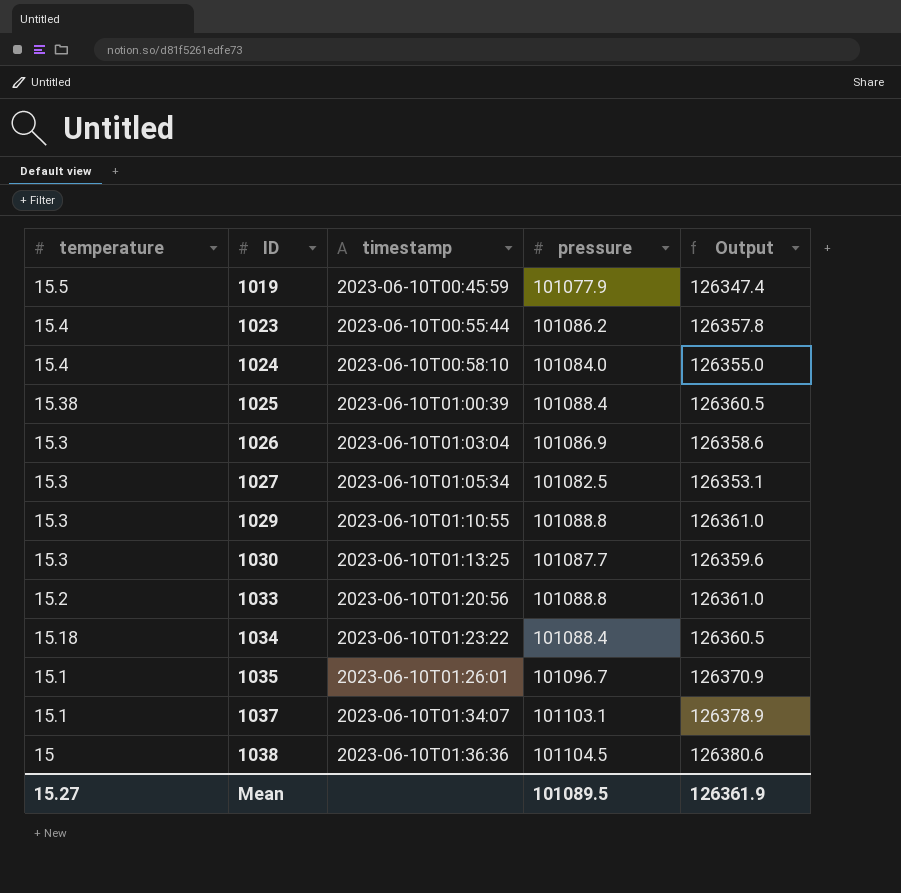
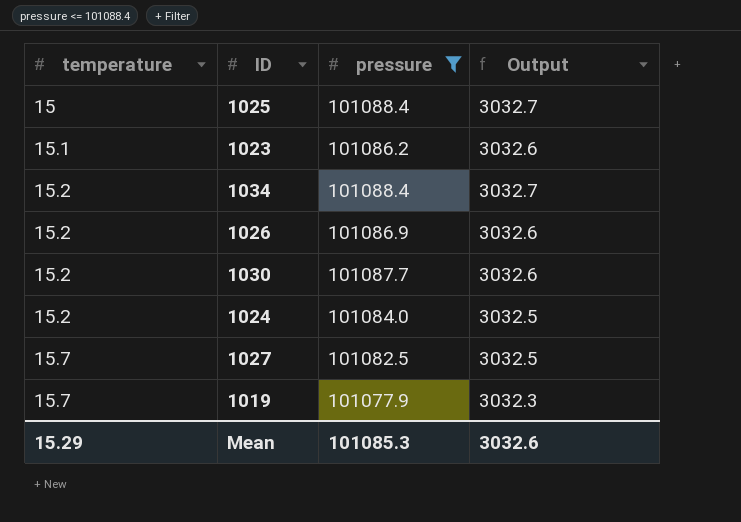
filter: none -> pressure <= 101088.4
row order: temperature descending -> temperature ascending
column timestamp | position: 3 -> none
column Output | formula: [pressure] * 1.25 -> [pressure] * 0.03
1025 | temperature: 15.38 -> 15
1023 | temperature: 15.4 -> 15.1
1034 | temperature: 15.18 -> 15.2
1026 | temperature: 15.3 -> 15.2
1030 | temperature: 15.3 -> 15.2
1024 | temperature: 15.4 -> 15.2
1027 | temperature: 15.3 -> 15.7
1019 | temperature: 15.5 -> 15.7
Mean | temperature: 15.27 -> 15.29
Mean | pressure: 101089.5 -> 101085.3
Mean | Output: 126361.9 -> 3032.6

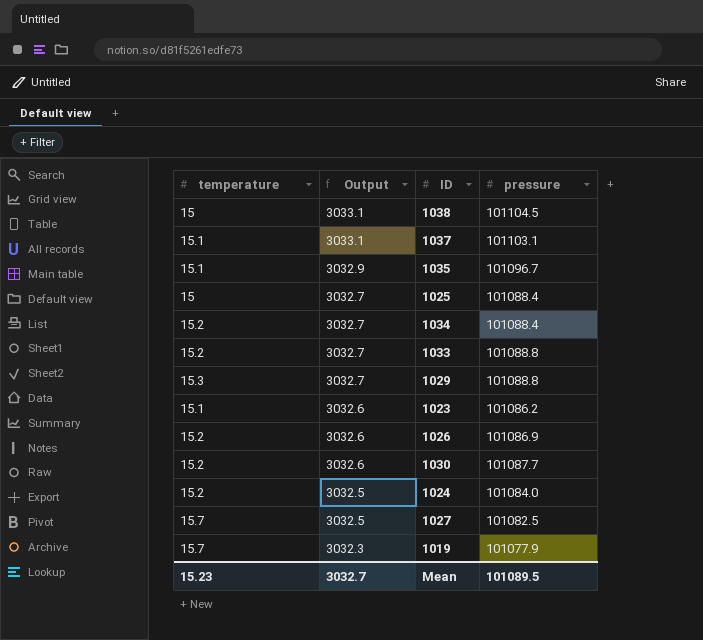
filter: pressure <= 101088.4 -> none
row order: temperature ascending -> Output descending
column Output | position: 4 -> 2
Mean | temperature: 15.29 -> 15.23
Mean | Output: 3032.6 -> 3032.7
Mean | pressure: 101085.3 -> 101089.5

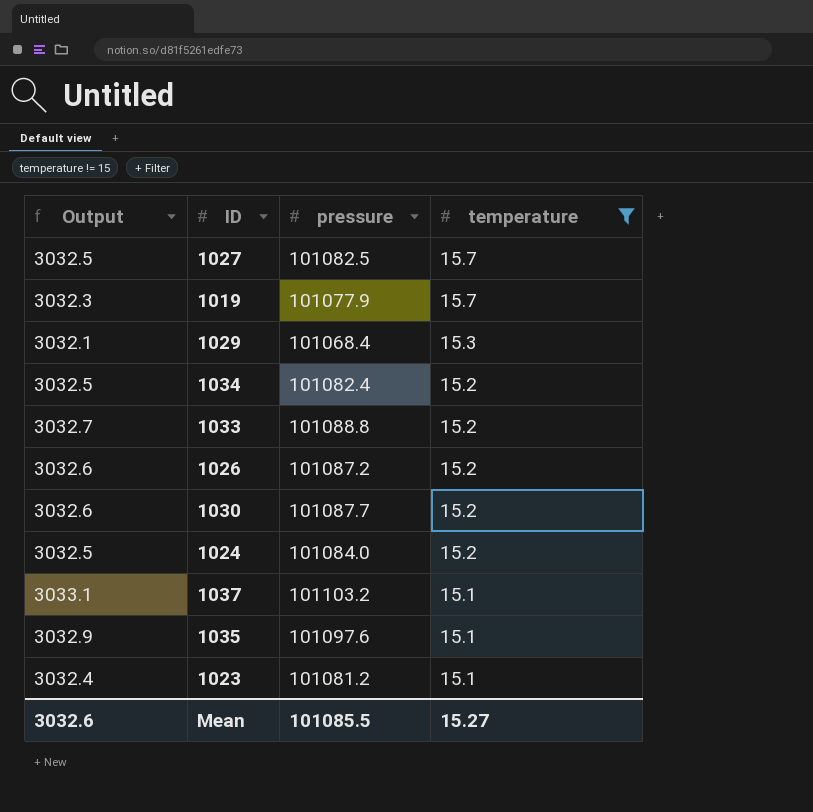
filter: none -> temperature != 15
row order: Output descending -> temperature descending
column temperature | position: 1 -> 4
1029 | Output: 3032.7 -> 3032.1
1029 | pressure: 101088.8 -> 101068.4
1034 | Output: 3032.7 -> 3032.5
1034 | pressure: 101088.4 -> 101082.4
1026 | pressure: 101086.9 -> 101087.2
1037 | pressure: 101103.1 -> 101103.2
1035 | pressure: 101096.7 -> 101097.6
1023 | Output: 3032.6 -> 3032.4
1023 | pressure: 101086.2 -> 101081.2
Mean | Output: 3032.7 -> 3032.6
Mean | pressure: 101089.5 -> 101085.5
Mean | temperature: 15.23 -> 15.27

